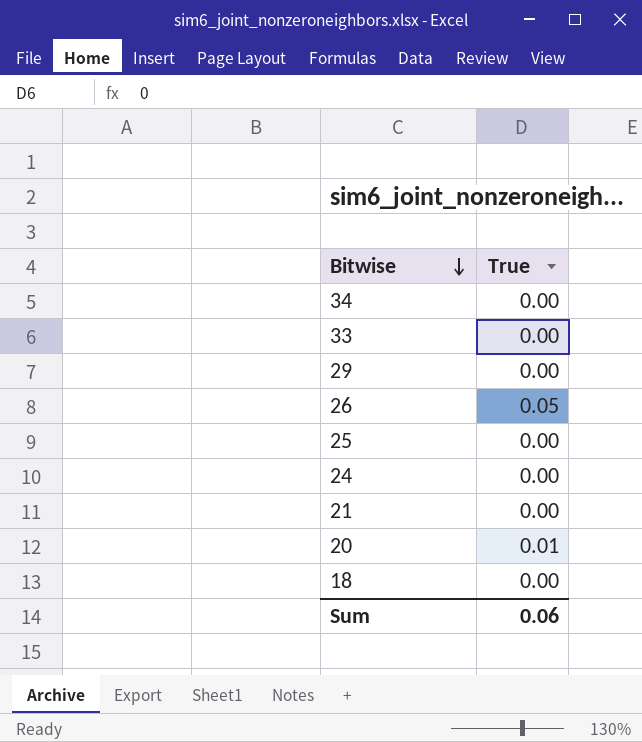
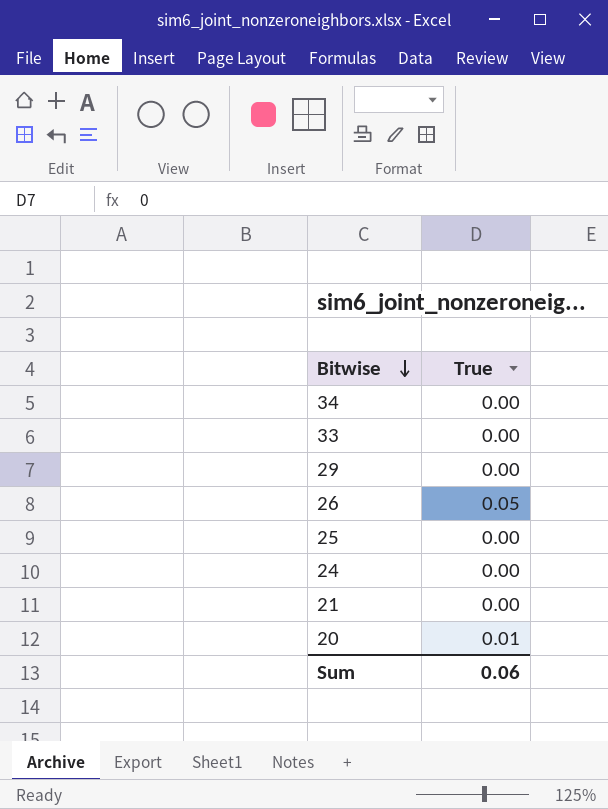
row 18: 0.00 -> none

